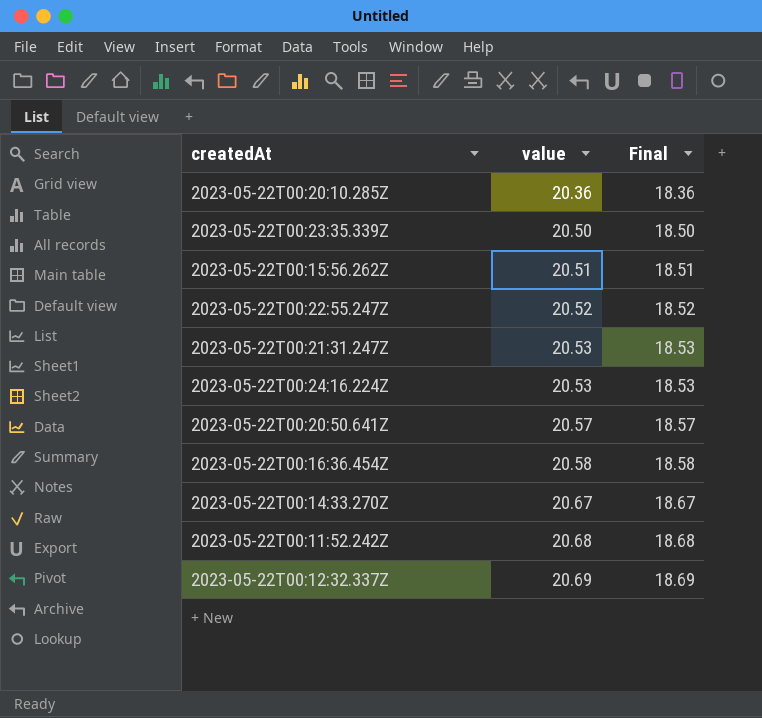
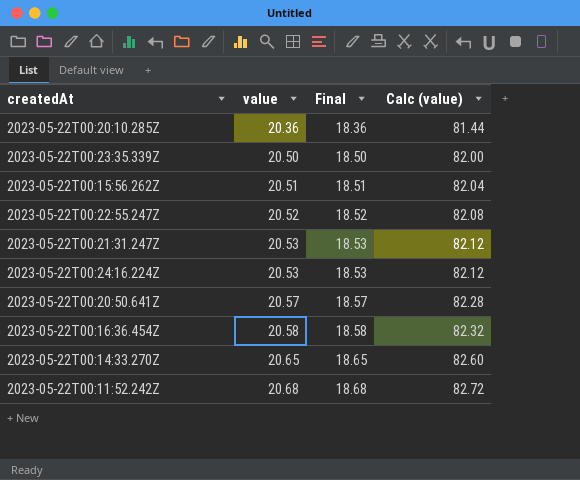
column Calc (value) | formula: none -> [value] * 4
row 2023-05-22T00:12:32.337Z: 20.69 | 18.69 -> none
2023-05-22T00:14:33.270Z | value: 20.67 -> 20.65
2023-05-22T00:14:33.270Z | Final: 18.67 -> 18.65

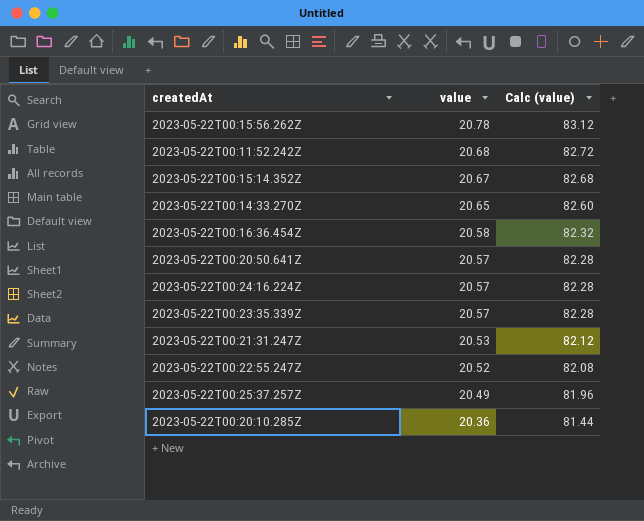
row order: value ascending -> value descending
column Final | formula: [value] - 2 -> none
2023-05-22T00:15:56.262Z | value: 20.51 -> 20.78
2023-05-22T00:15:56.262Z | Calc (value): 82.04 -> 83.12
row 2023-05-22T00:15:14.352Z: none -> 20.67 | 82.68
2023-05-22T00:24:16.224Z | value: 20.53 -> 20.57
2023-05-22T00:24:16.224Z | Calc (value): 82.12 -> 82.28
2023-05-22T00:23:35.339Z | value: 20.50 -> 20.57
2023-05-22T00:23:35.339Z | Calc (value): 82.00 -> 82.28
row 2023-05-22T00:25:37.257Z: none -> 20.49 | 81.96

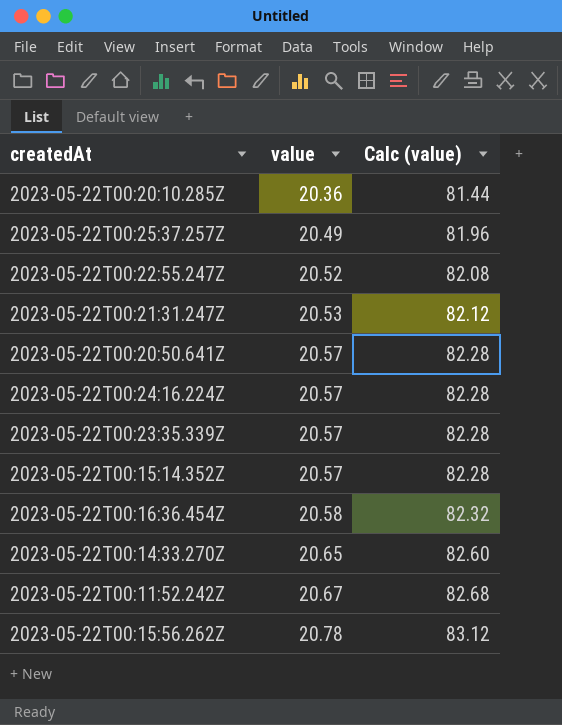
row order: value descending -> value ascending
2023-05-22T00:15:14.352Z | value: 20.67 -> 20.57
2023-05-22T00:15:14.352Z | Calc (value): 82.68 -> 82.28
2023-05-22T00:11:52.242Z | value: 20.68 -> 20.67
2023-05-22T00:11:52.242Z | Calc (value): 82.72 -> 82.68

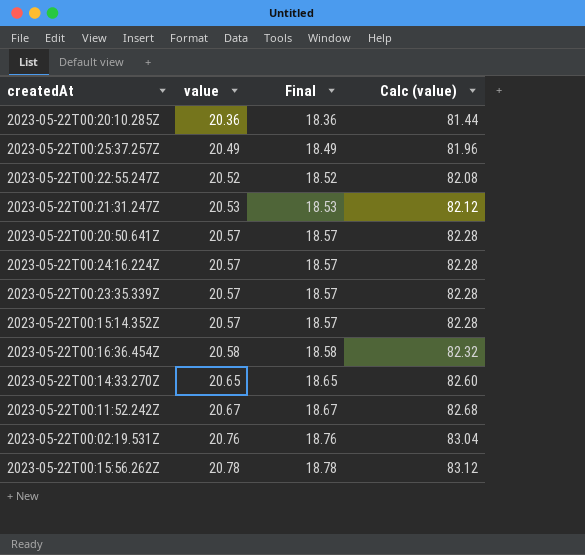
column Final | formula: none -> [value] - 2
row 2023-05-22T00:02:19.531Z: none -> 20.76 | 18.76 | 83.04

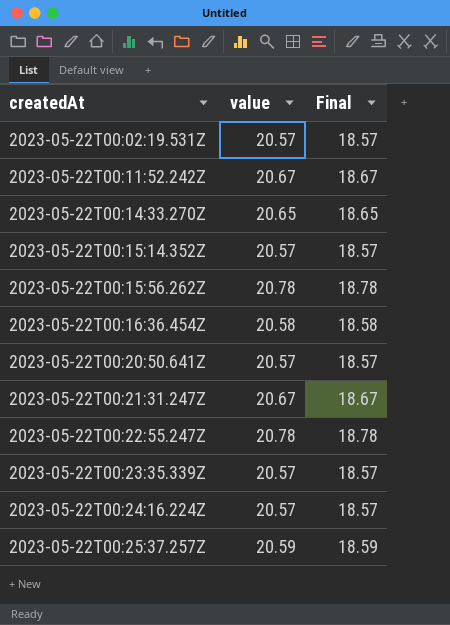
row order: value ascending -> createdAt ascending
column Calc (value) | formula: [value] * 4 -> none
row 2023-05-22T00:20:10.285Z: 20.36 | 18.36 | 81.44 -> none
2023-05-22T00:02:19.531Z | value: 20.76 -> 20.57
2023-05-22T00:02:19.531Z | Final: 18.76 -> 18.57
2023-05-22T00:21:31.247Z | value: 20.53 -> 20.67
2023-05-22T00:21:31.247Z | Final: 18.53 -> 18.67
2023-05-22T00:22:55.247Z | value: 20.52 -> 20.78
2023-05-22T00:22:55.247Z | Final: 18.52 -> 18.78
2023-05-22T00:25:37.257Z | value: 20.49 -> 20.59
2023-05-22T00:25:37.257Z | Final: 18.49 -> 18.59

